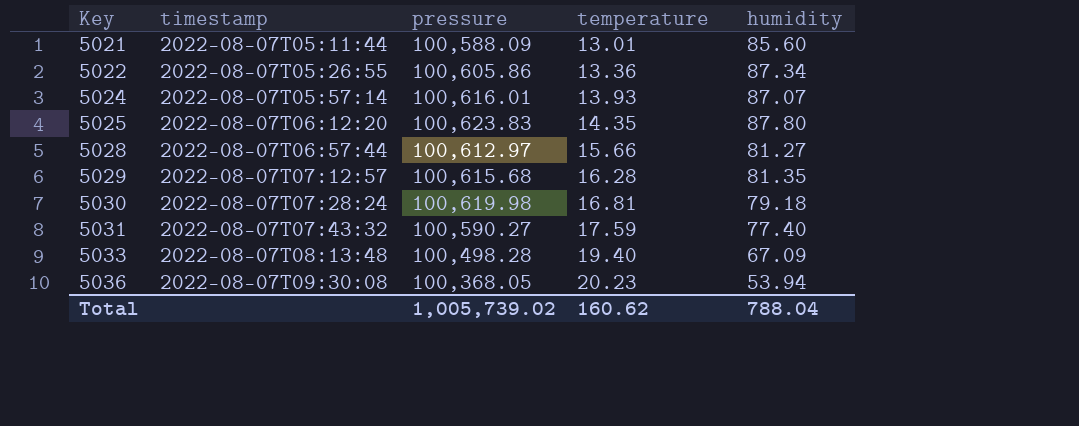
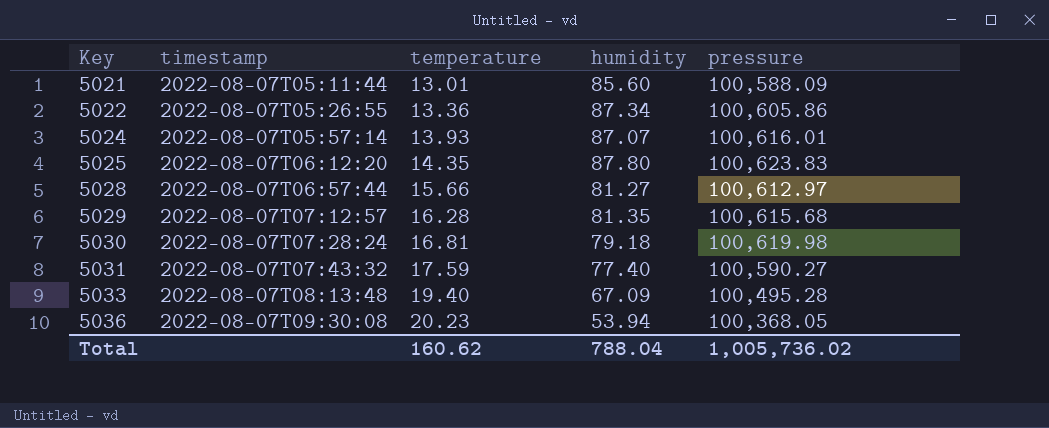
column pressure | position: 3 -> 5
5033 | pressure: 100,498.28 -> 100,495.28
Total | pressure: 1,005,739.02 -> 1,005,736.02

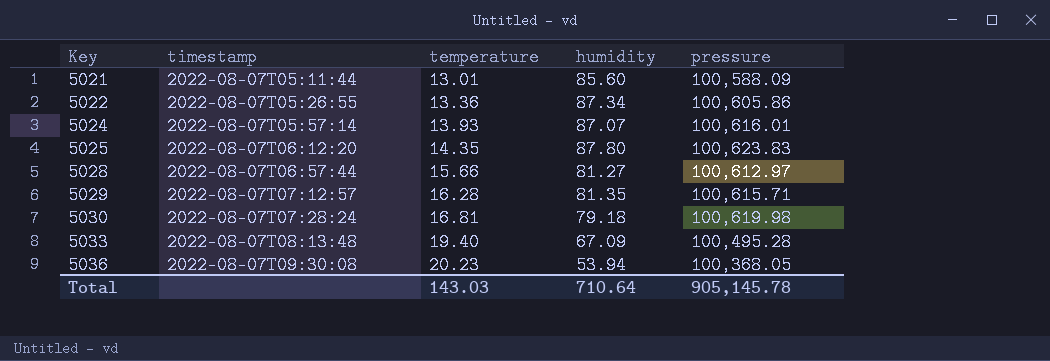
row 5031: 2022-08-07T07:43:32 | 17.59 | 77.40 | 100,590.27 -> none
5029 | pressure: 100,615.68 -> 100,615.71
Total | temperature: 160.62 -> 143.03
Total | humidity: 788.04 -> 710.64
Total | pressure: 1,005,736.02 -> 905,145.78

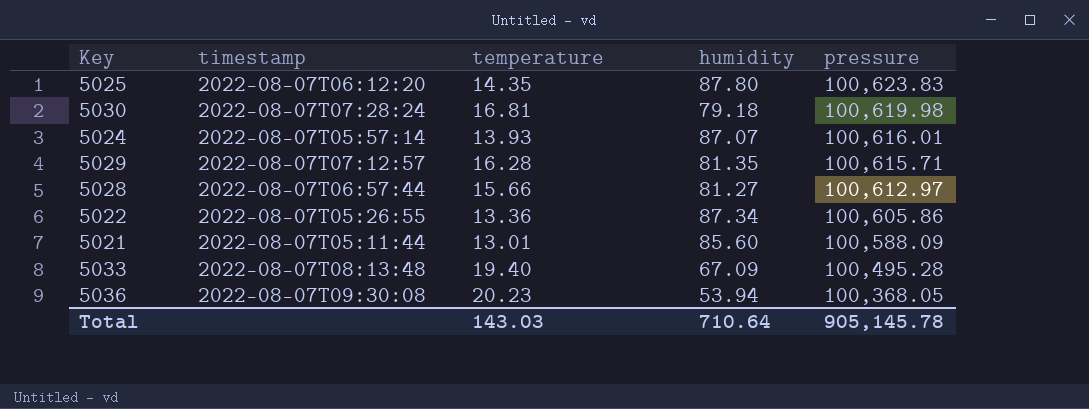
row order: Key ascending -> pressure descending

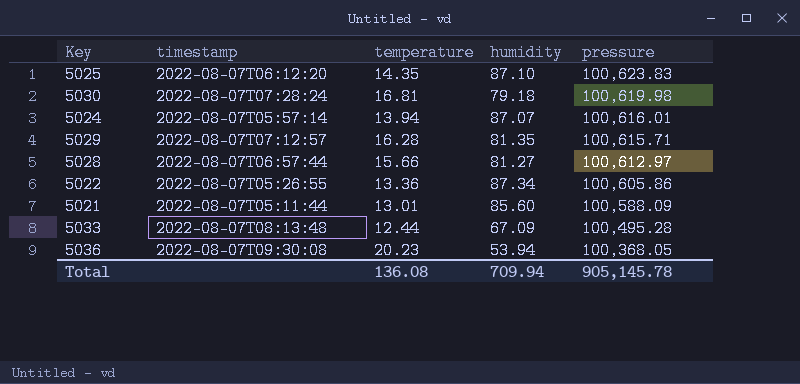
5025 | humidity: 87.80 -> 87.10
5024 | temperature: 13.93 -> 13.94
5033 | temperature: 19.40 -> 12.44
Total | temperature: 143.03 -> 136.08
Total | humidity: 710.64 -> 709.94

